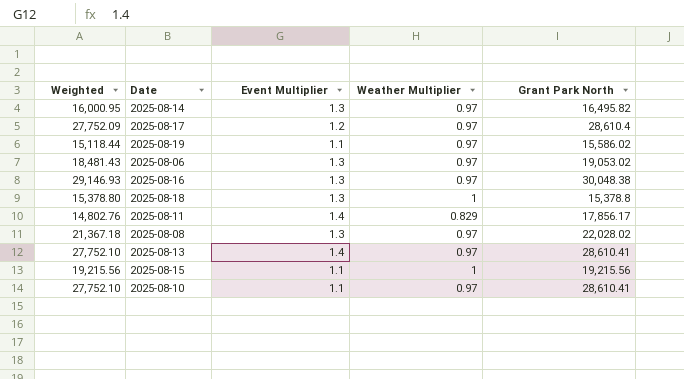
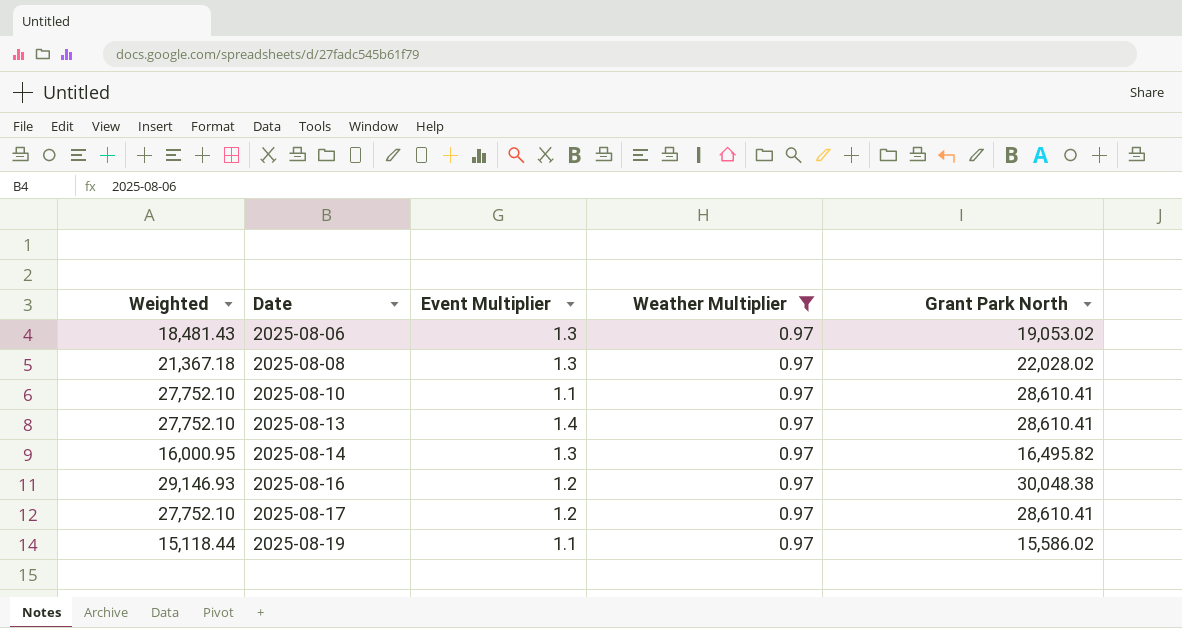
filter: none -> Weather Multiplier = 0.97
row order: none -> Date ascending
2025-08-16 | Event Multiplier: 1.3 -> 1.2
2025-08-17 | Weighted: 27,752.09 -> 27,752.10
2025-08-17 | Grant Park North: 28,610.4 -> 28,610.41

